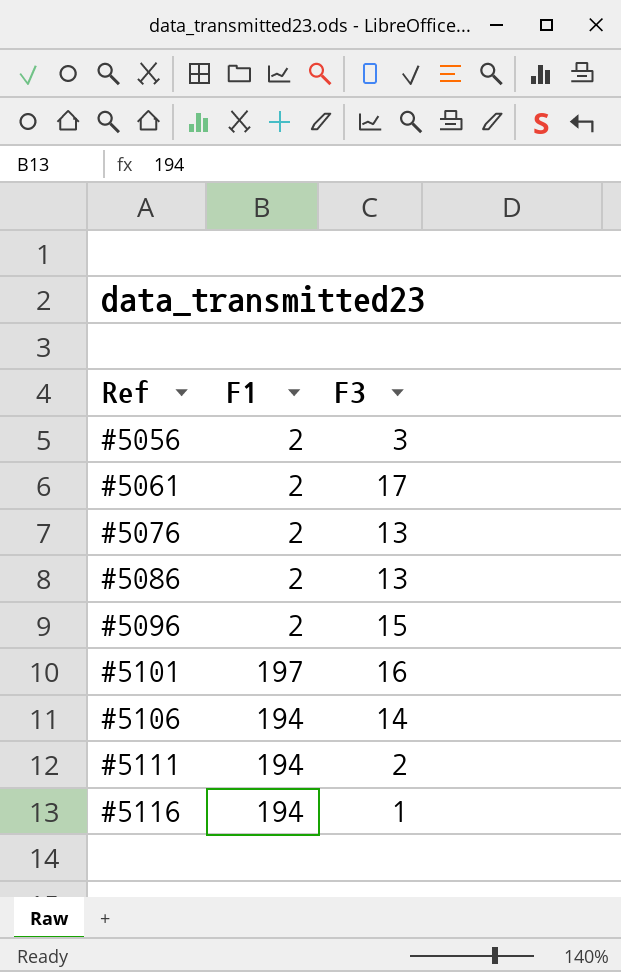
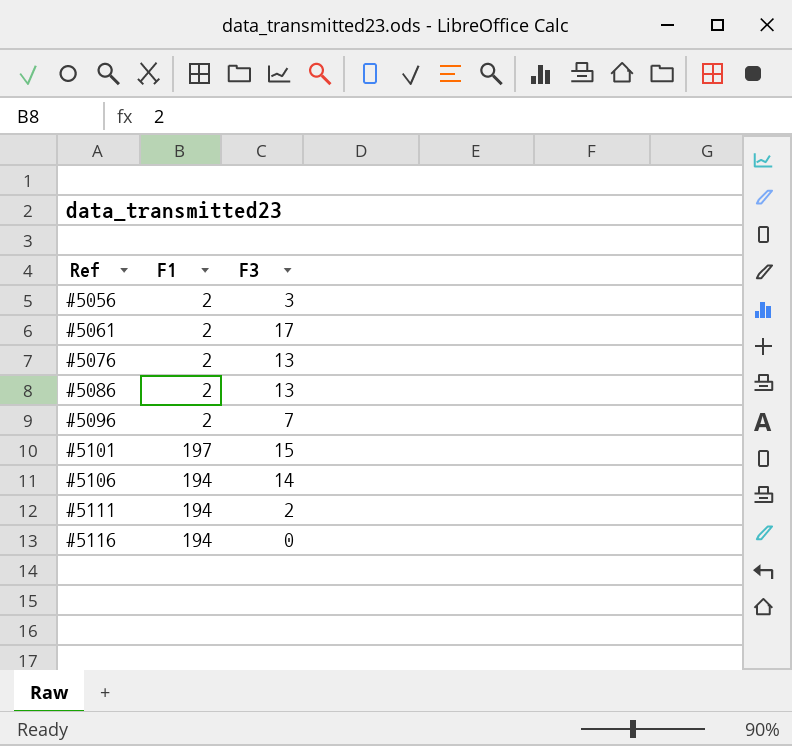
#5096 | F3: 15 -> 7
#5101 | F3: 16 -> 15
#5116 | F3: 1 -> 0

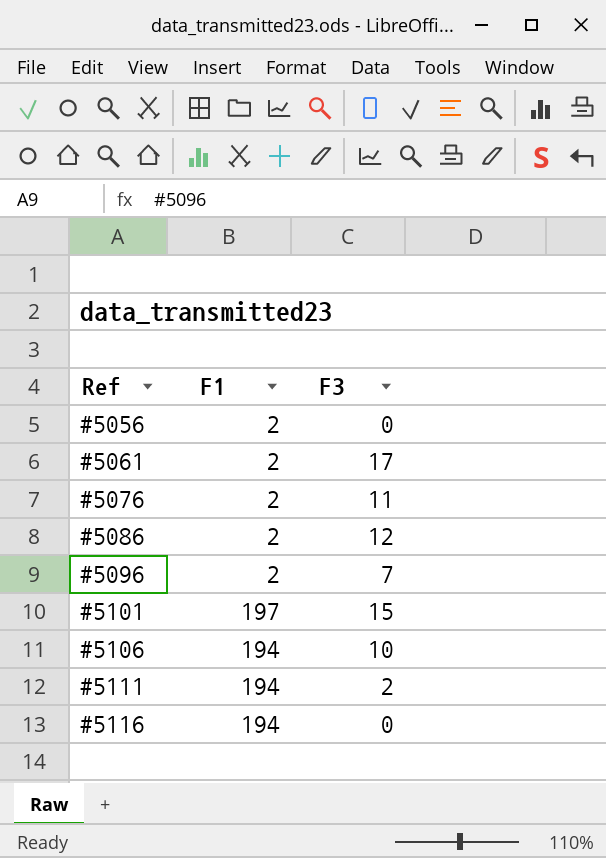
#5056 | F3: 3 -> 0
#5076 | F3: 13 -> 11
#5086 | F3: 13 -> 12
#5106 | F3: 14 -> 10

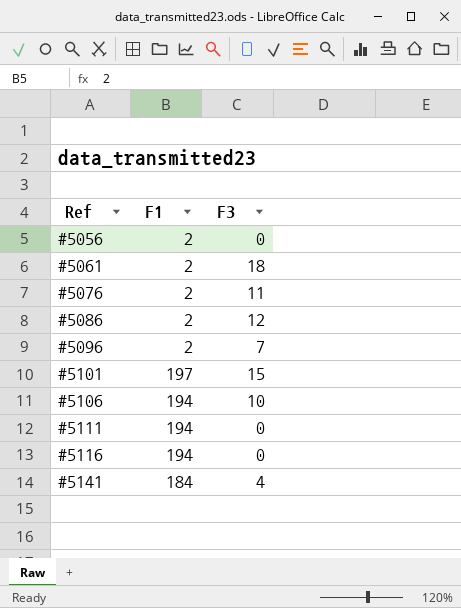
#5061 | F3: 17 -> 18
#5111 | F3: 2 -> 0
row #5141: none -> 184 | 4

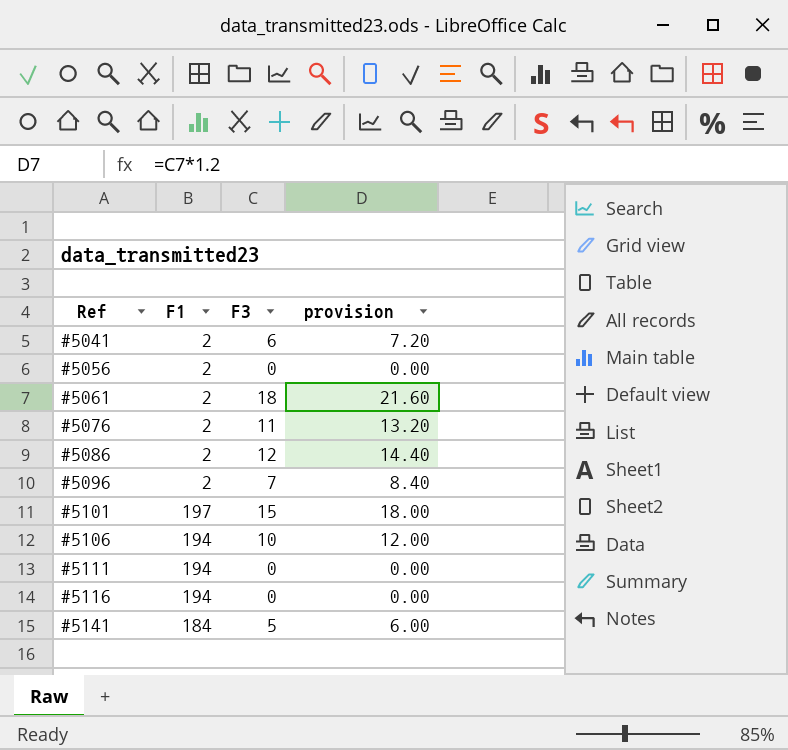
column provision | formula: none -> [F3] * 1.2
row #5041: none -> 2 | 6 | 7.20
#5141 | F3: 4 -> 5

